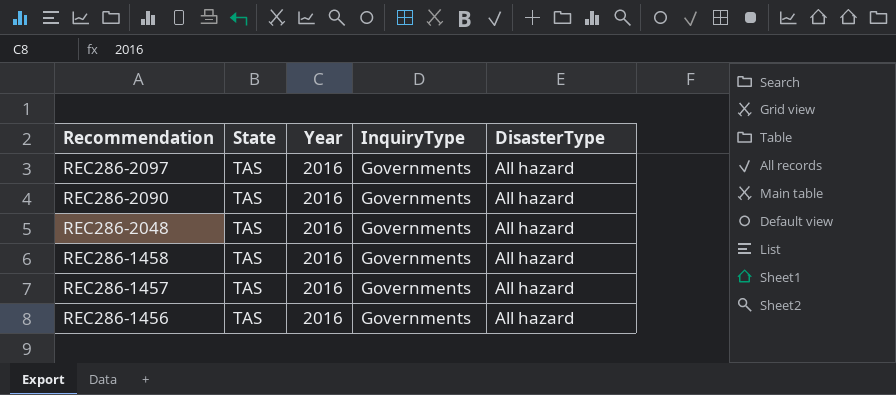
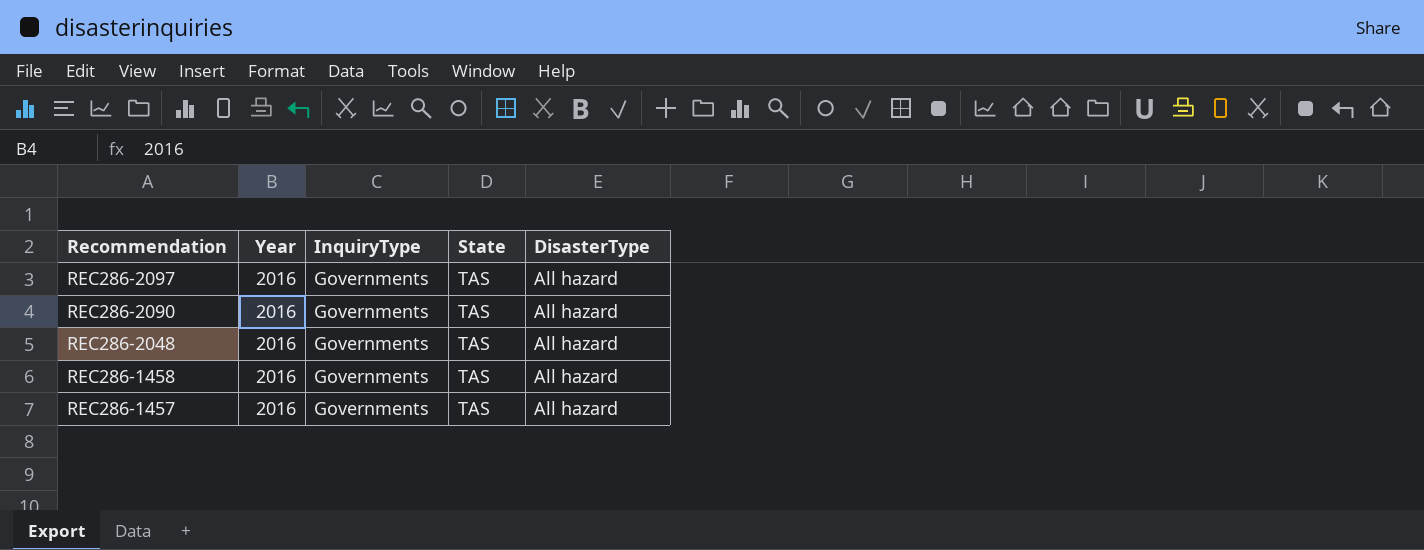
column State | position: 2 -> 4
row REC286-1456: TAS | 2016 | Governments | All hazard -> none

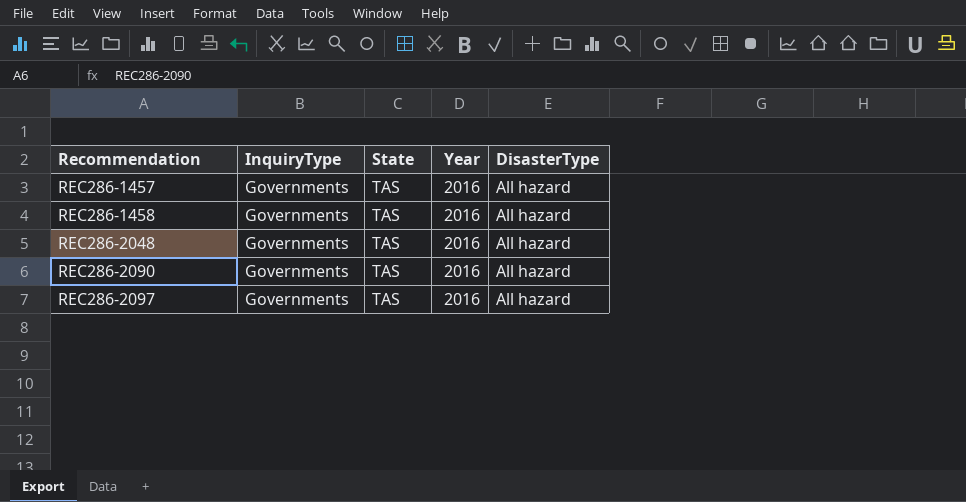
row order: Recommendation descending -> Recommendation ascending
column Year | position: 2 -> 4

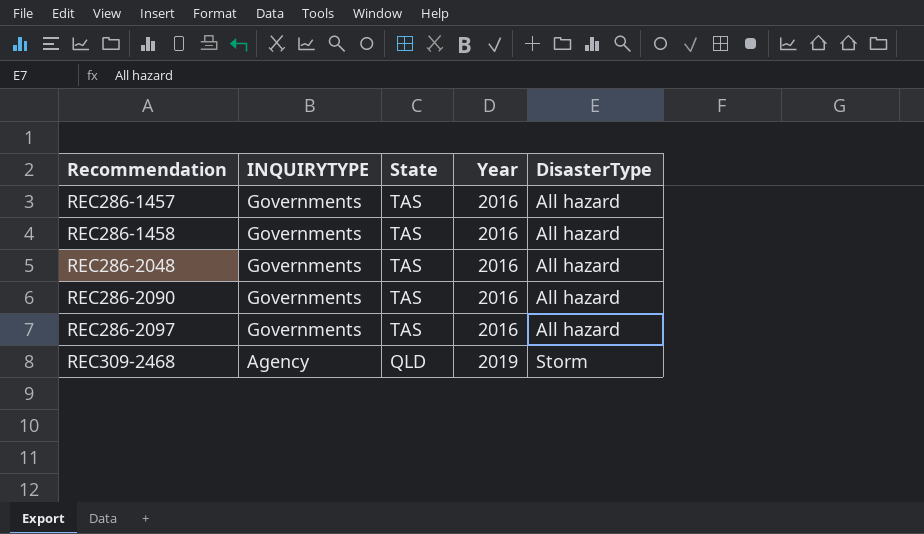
column name: InquiryType -> INQUIRYTYPE
row REC309-2468: none -> Agency | QLD | 2019 | Storm

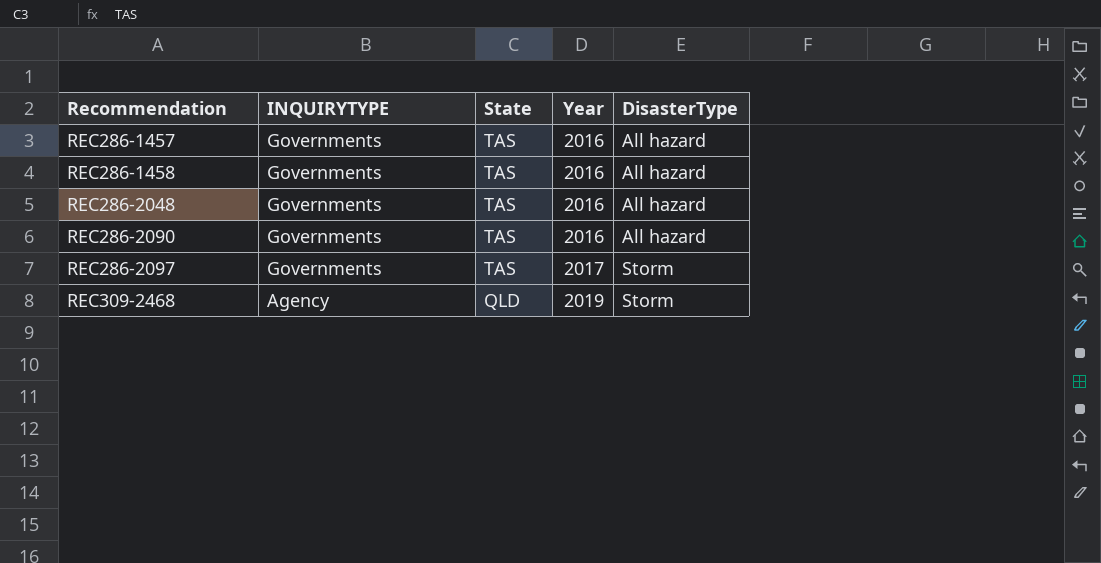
REC286-2097 | Year: 2016 -> 2017
REC286-2097 | DisasterType: All hazard -> Storm

